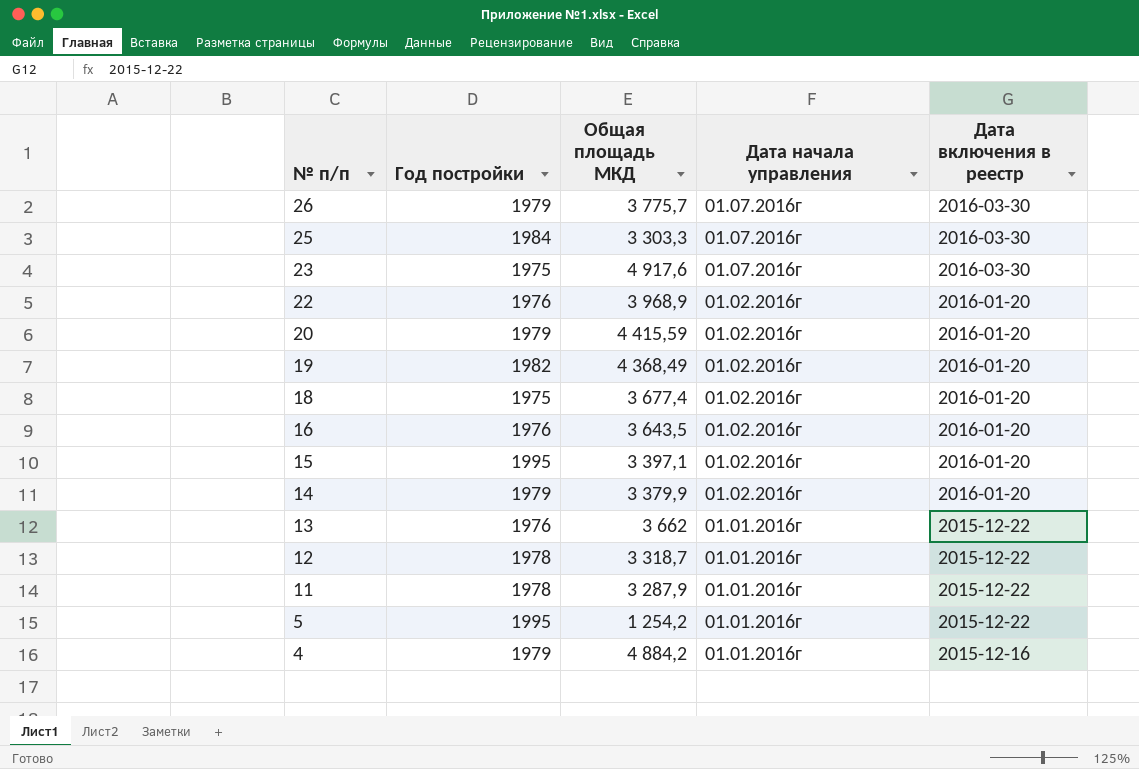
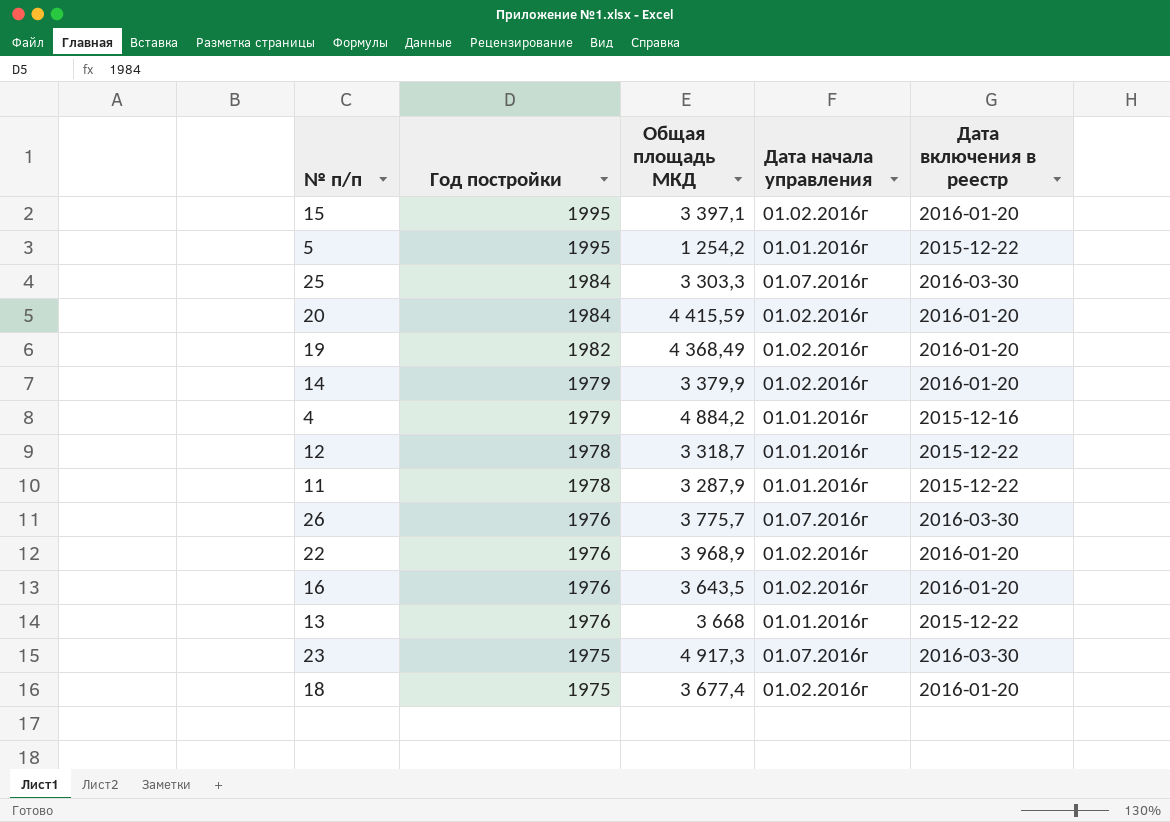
row order: № п/п descending -> Год постройки descending
20 | Год постройки: 1979 -> 1984
26 | Год постройки: 1979 -> 1976
13 | Общая площадь МКД: 3 662 -> 3 668
23 | Общая площадь МКД: 4 917,6 -> 4 917,3

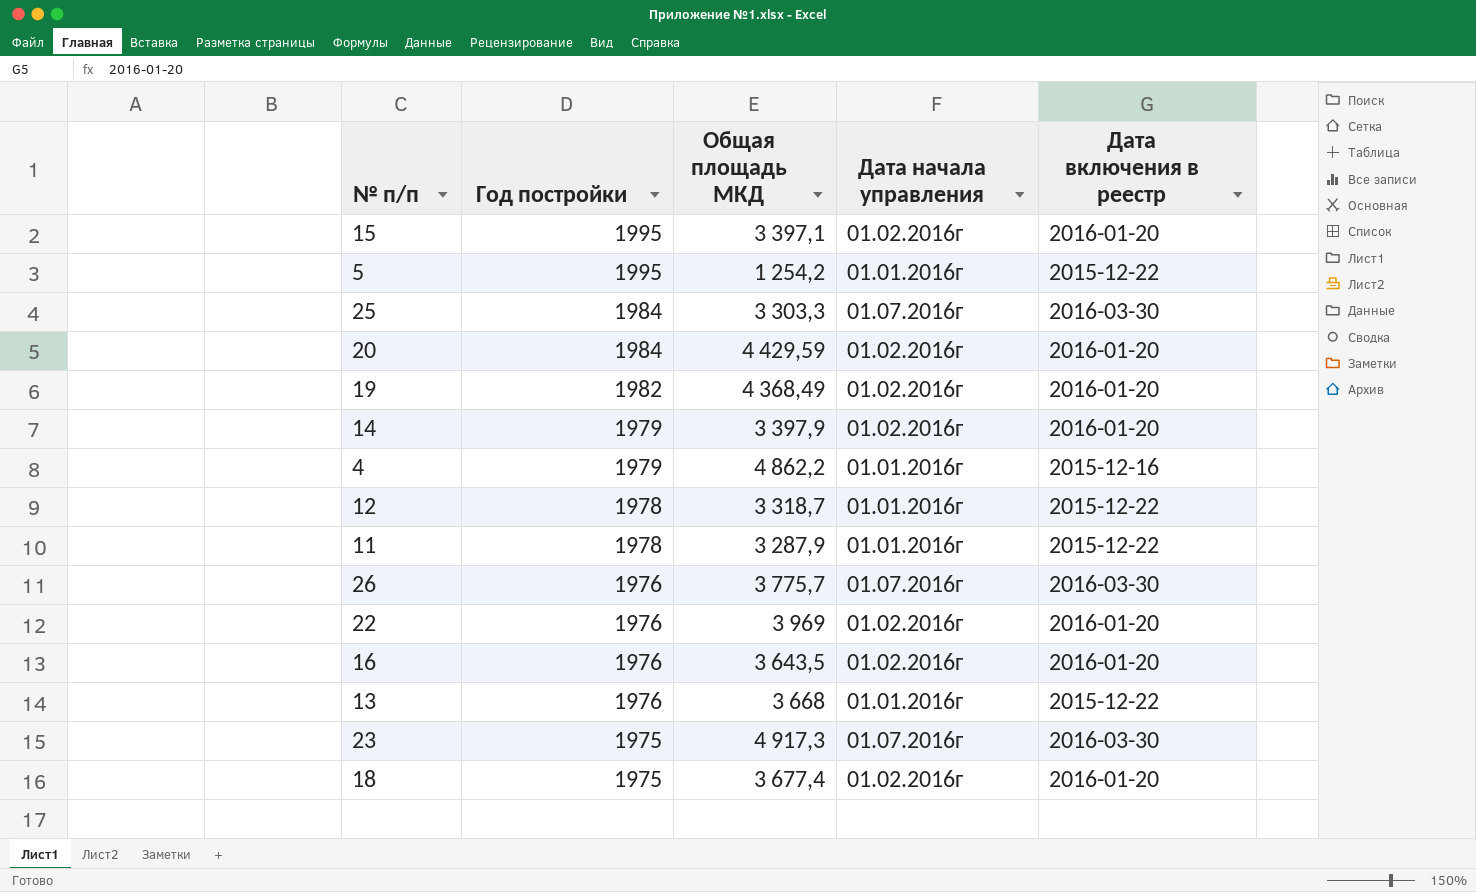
20 | Общая площадь МКД: 4 415,59 -> 4 429,59
14 | Общая площадь МКД: 3 379,9 -> 3 397,9
4 | Общая площадь МКД: 4 884,2 -> 4 862,2
22 | Общая площадь МКД: 3 968,9 -> 3 969

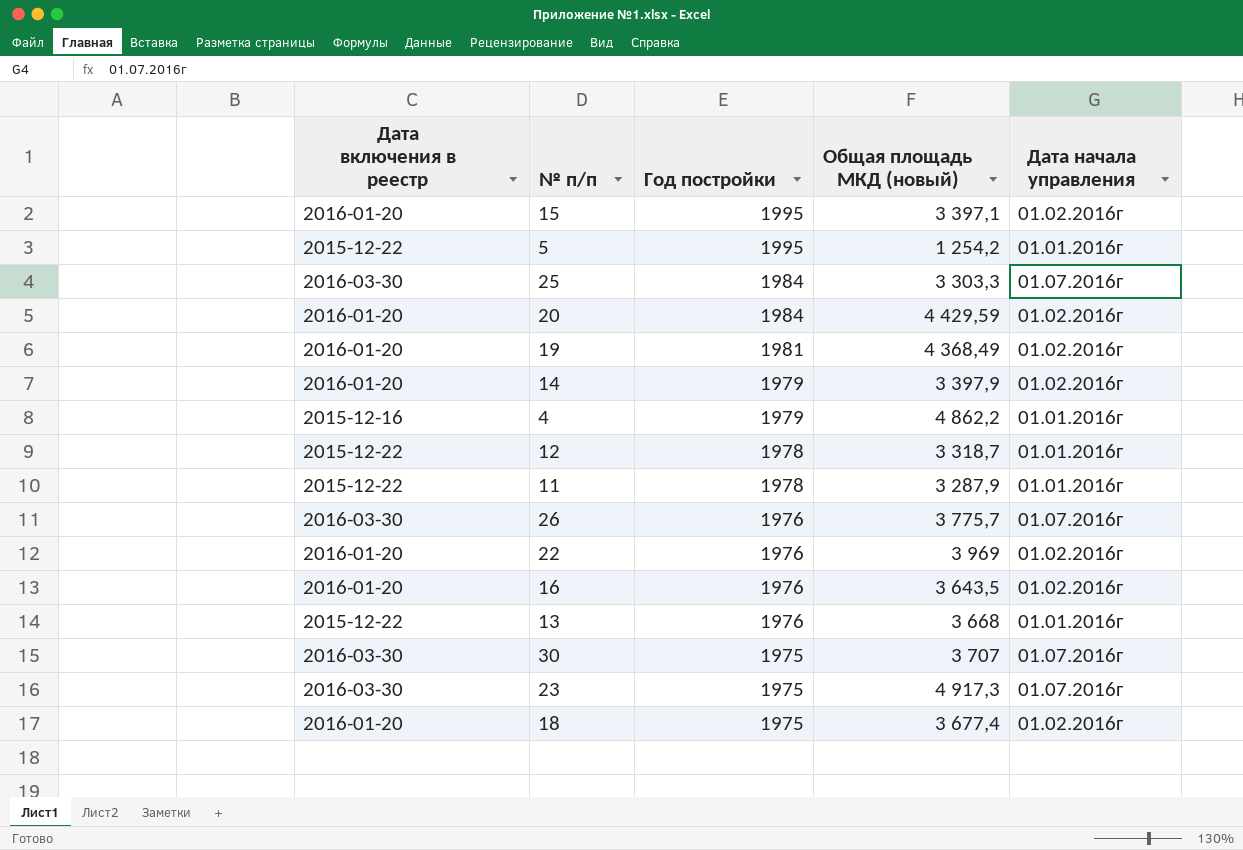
column Дата включения в реестр | position: 5 -> 1
column name: Общая площадь МКД -> Общая площадь МКД (новый)
19 | Год постройки: 1982 -> 1981
row 30: none -> 2016-03-30 | 1975 | 3 707 | 01.07.2016г

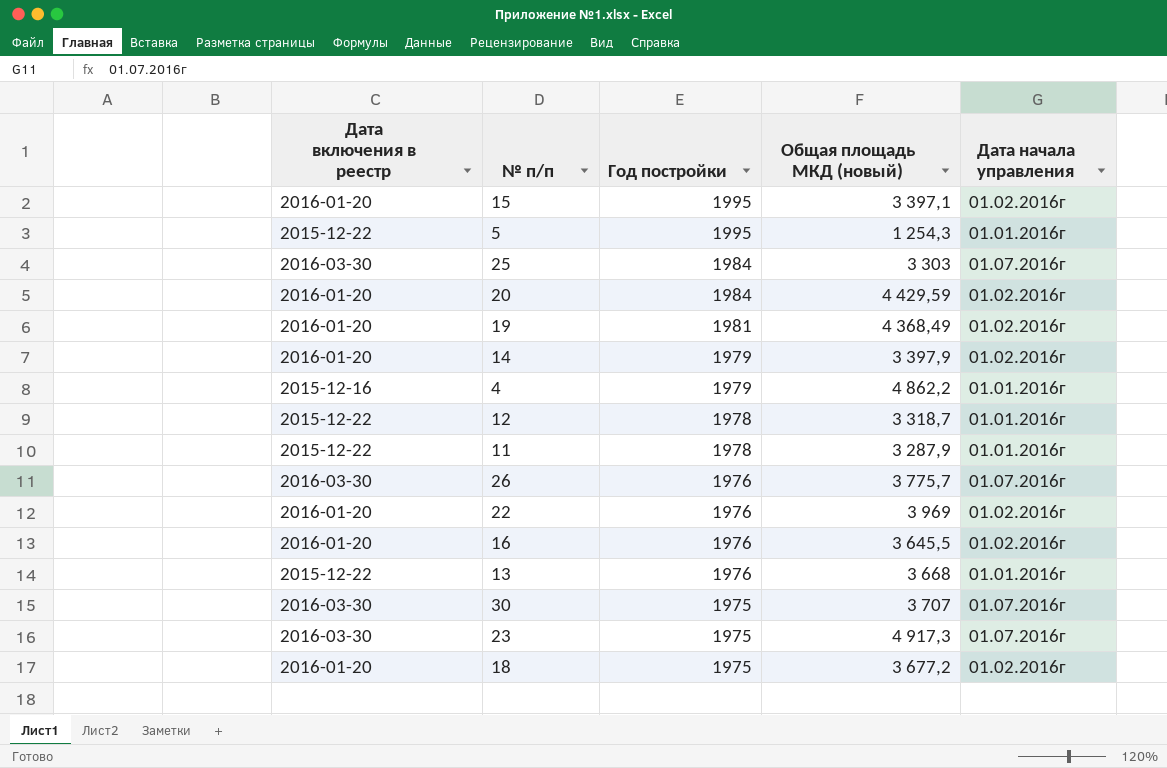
5 | Общая площадь МКД (новый): 1 254,2 -> 1 254,3
25 | Общая площадь МКД (новый): 3 303,3 -> 3 303
16 | Общая площадь МКД (новый): 3 643,5 -> 3 645,5
18 | Общая площадь МКД (новый): 3 677,4 -> 3 677,2

